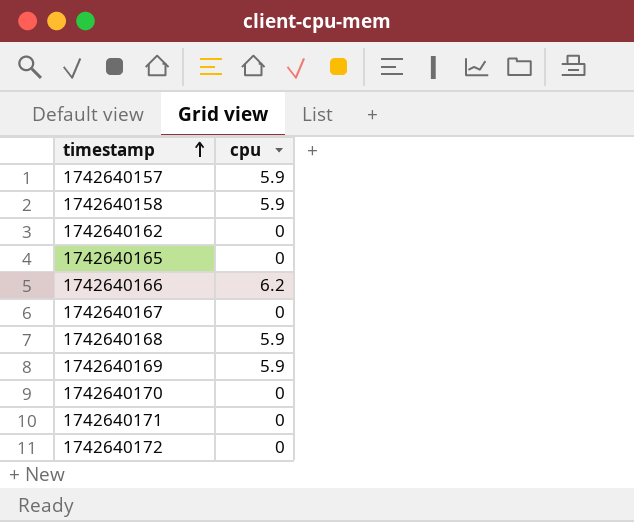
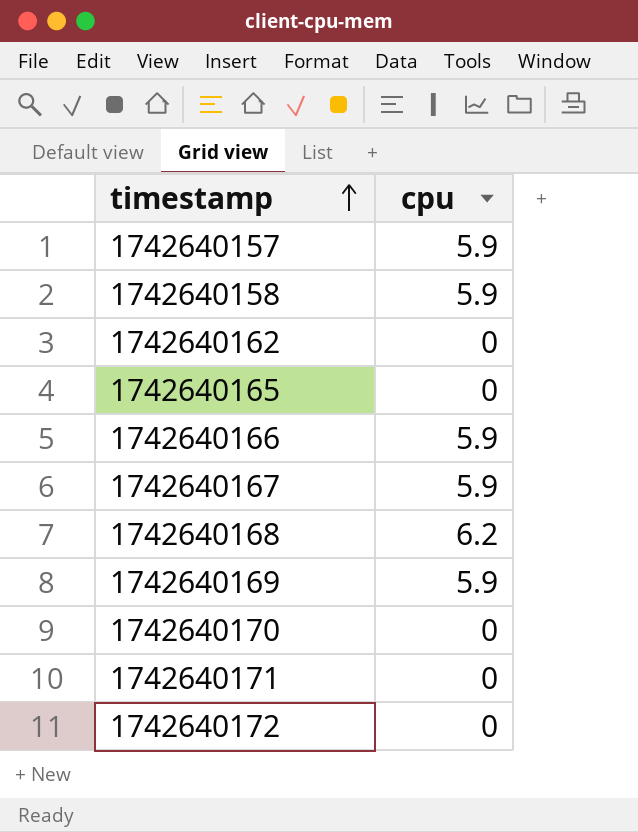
1742640166 | cpu: 6.2 -> 5.9
1742640167 | cpu: 0 -> 5.9
1742640168 | cpu: 5.9 -> 6.2

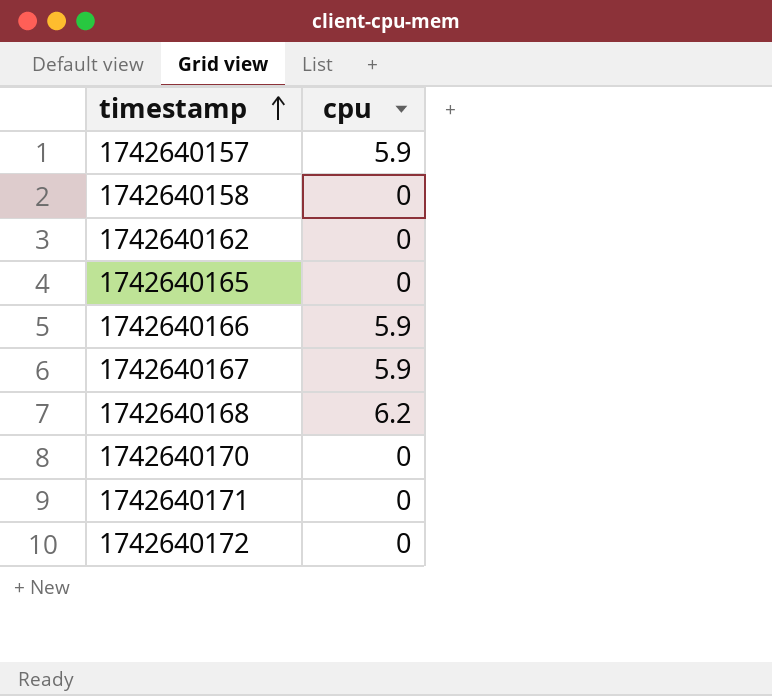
row 1742640169: 5.9 -> none
1742640158 | cpu: 5.9 -> 0

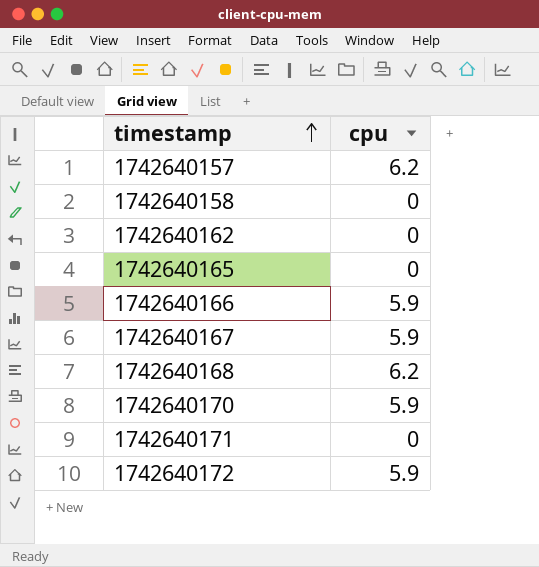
1742640157 | cpu: 5.9 -> 6.2
1742640170 | cpu: 0 -> 5.9
1742640172 | cpu: 0 -> 5.9

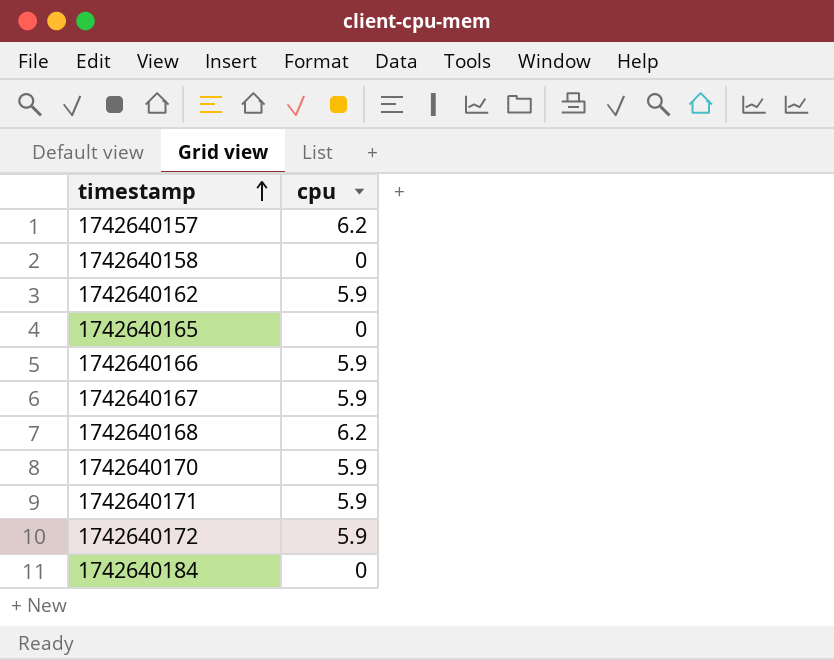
1742640162 | cpu: 0 -> 5.9
1742640171 | cpu: 0 -> 5.9
row 1742640184: none -> 0

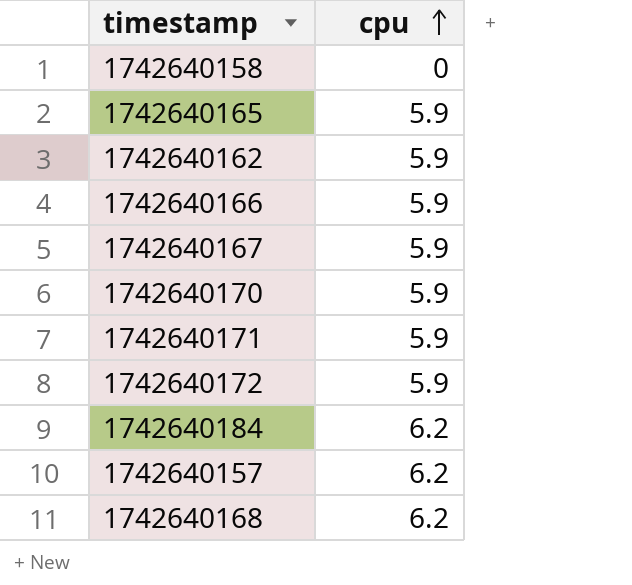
row order: timestamp ascending -> cpu ascending
1742640165 | cpu: 0 -> 5.9
1742640184 | cpu: 0 -> 6.2

